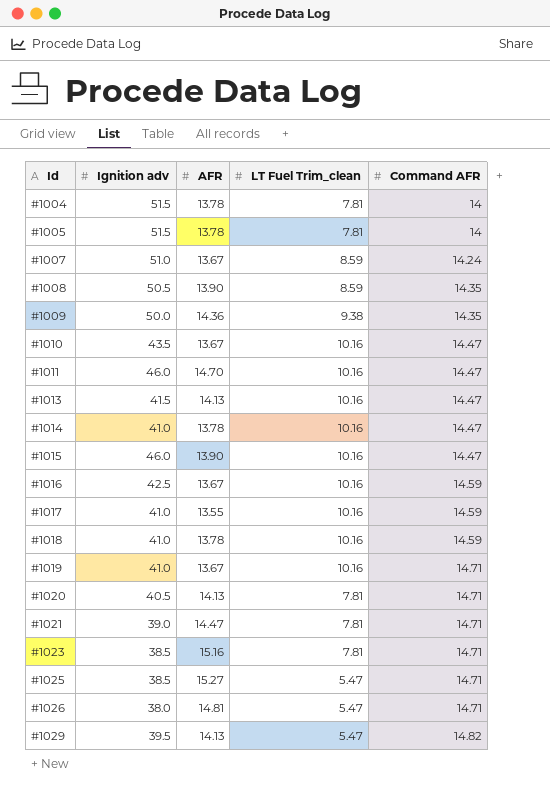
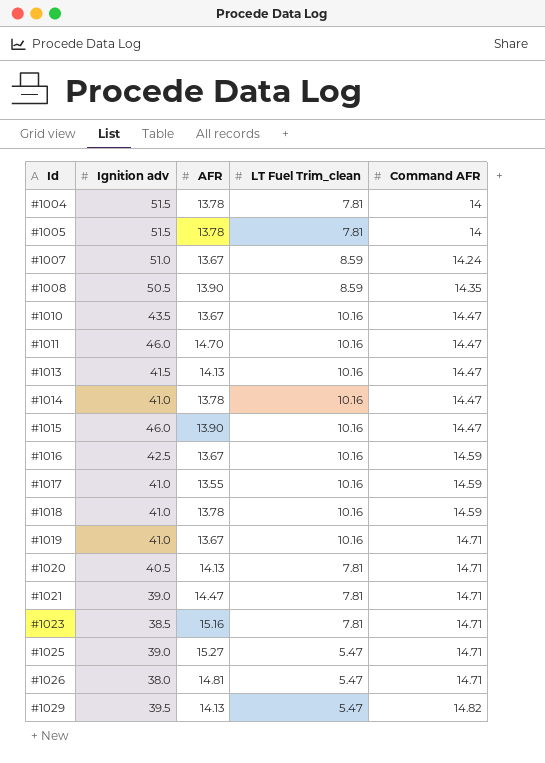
row #1009: 50.0 | 14.36 | 9.38 | 14.35 -> none
#1025 | Ignition adv: 38.5 -> 39.0

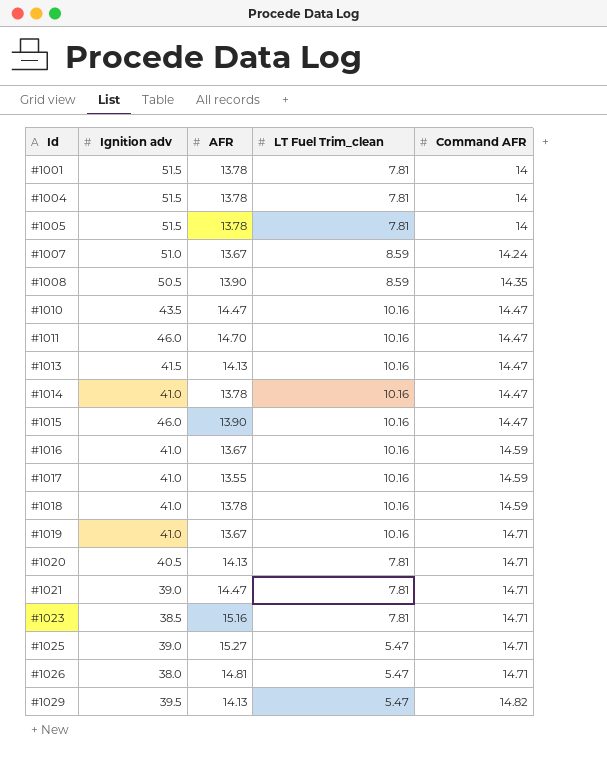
row #1001: none -> 51.5 | 13.78 | 7.81 | 14
#1010 | AFR: 13.67 -> 14.47
#1016 | Ignition adv: 42.5 -> 41.0

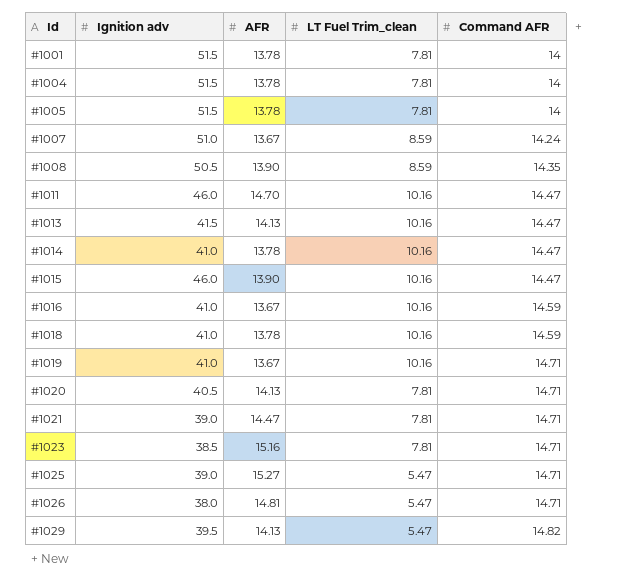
row #1010: 43.5 | 14.47 | 10.16 | 14.47 -> none
row #1017: 41.0 | 13.55 | 10.16 | 14.59 -> none

